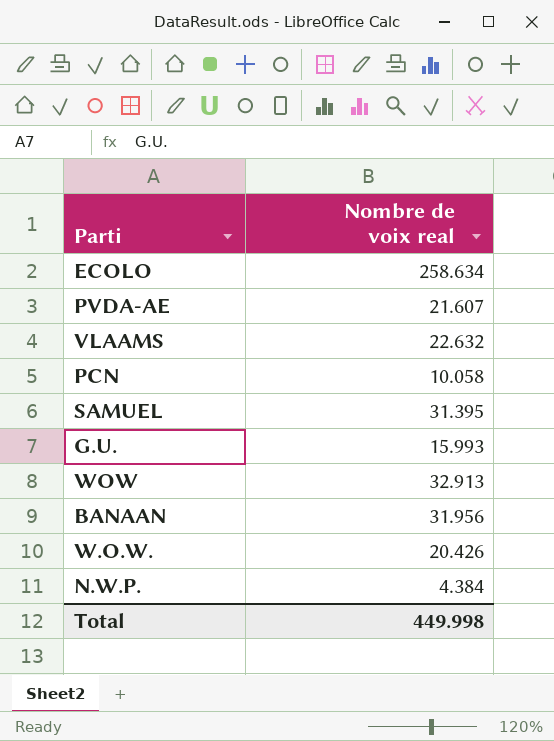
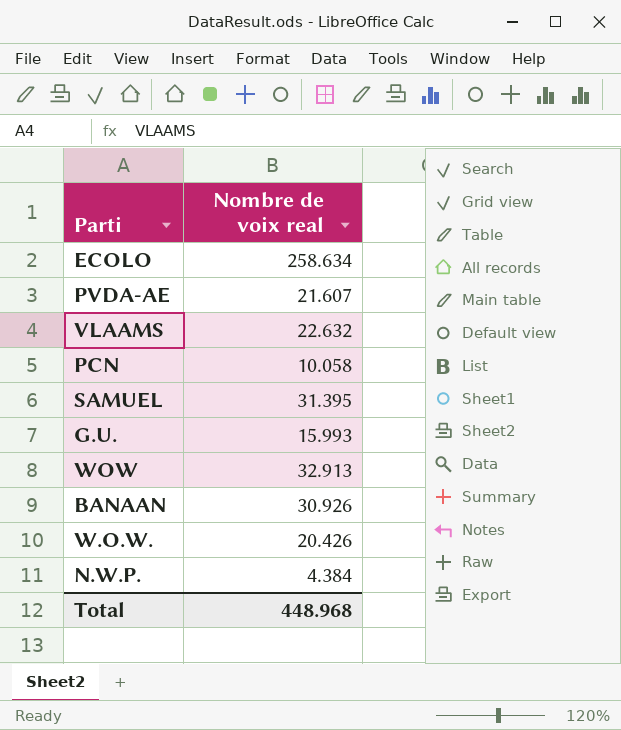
BANAAN | Nombre de voix real: 31.956 -> 30.926
Total | Nombre de voix real: 449.998 -> 448.968

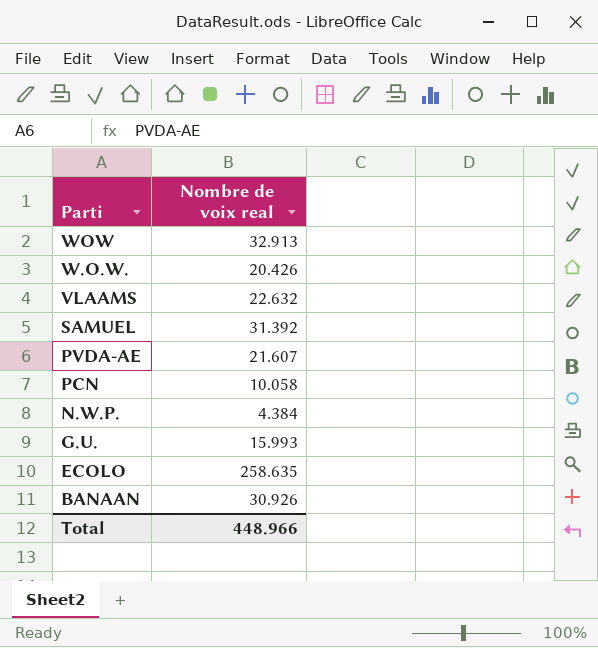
row order: none -> Parti descending
SAMUEL | Nombre de voix real: 31.395 -> 31.392
ECOLO | Nombre de voix real: 258.634 -> 258.635
Total | Nombre de voix real: 448.968 -> 448.966

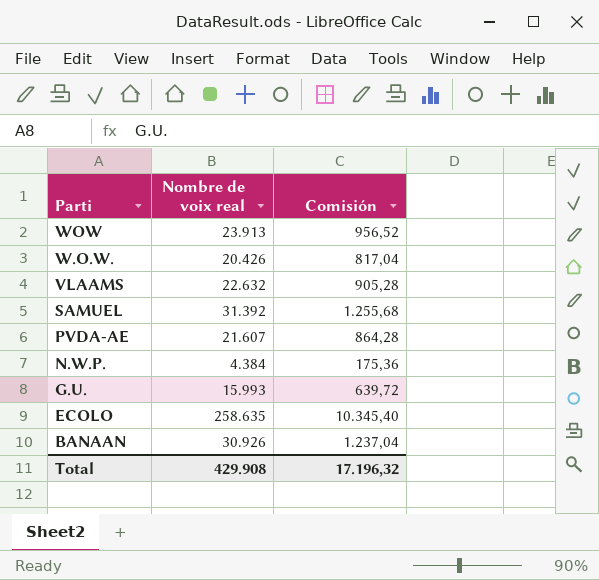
column Comisión | formula: none -> [Nombre de voix real] * 0,04
row PCN: 10.058 -> none
WOW | Nombre de voix real: 32.913 -> 23.913
Total | Nombre de voix real: 448.966 -> 429.908

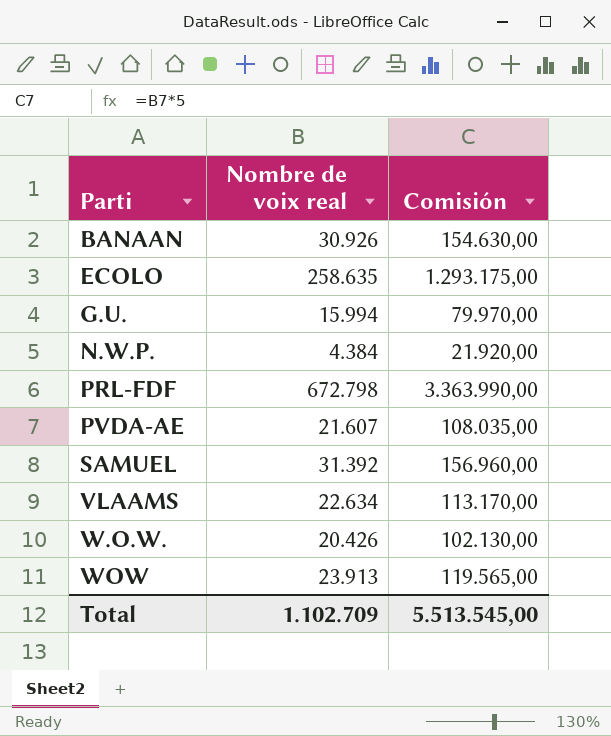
row order: Parti descending -> Parti ascending
column Comisión | formula: [Nombre de voix real] * 0,04 -> [Nombre de voix real] * 5
G.U. | Nombre de voix real: 15.993 -> 15.994
row PRL-FDF: none -> 672.798 | 3.363.990,00
VLAAMS | Nombre de voix real: 22.632 -> 22.634
Total | Nombre de voix real: 429.908 -> 1.102.709
Total | Comisión: 17.196,32 -> 5.513.545,00

